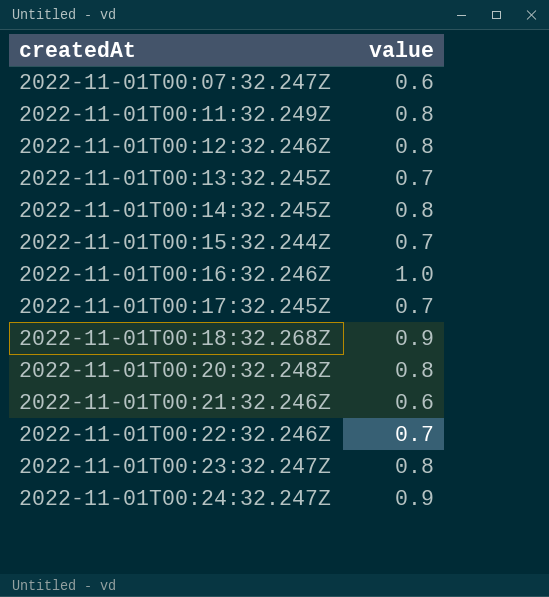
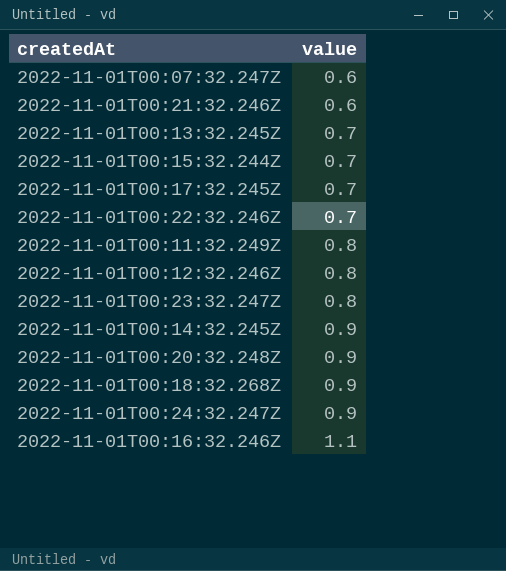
row order: createdAt ascending -> value ascending
2022-11-01T00:14:32.245Z | value: 0.8 -> 0.9
2022-11-01T00:20:32.248Z | value: 0.8 -> 0.9
2022-11-01T00:16:32.246Z | value: 1.0 -> 1.1

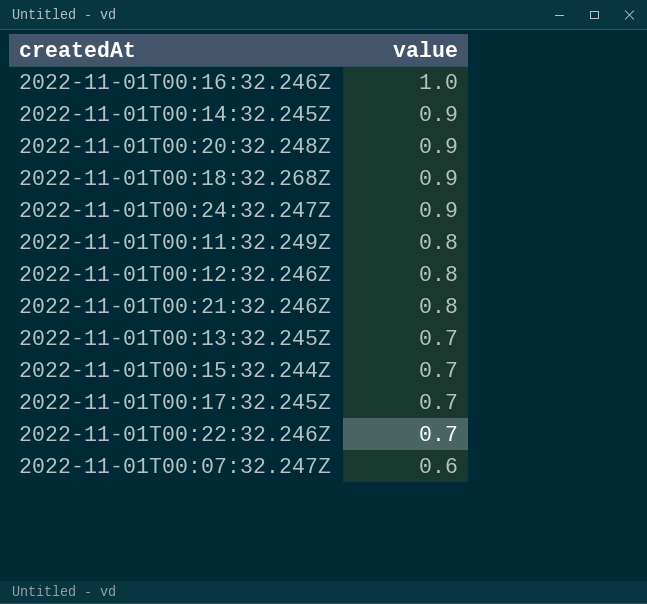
row order: value ascending -> value descending
row 2022-11-01T00:23:32.247Z: 0.8 -> none
2022-11-01T00:16:32.246Z | value: 1.1 -> 1.0
2022-11-01T00:21:32.246Z | value: 0.6 -> 0.8

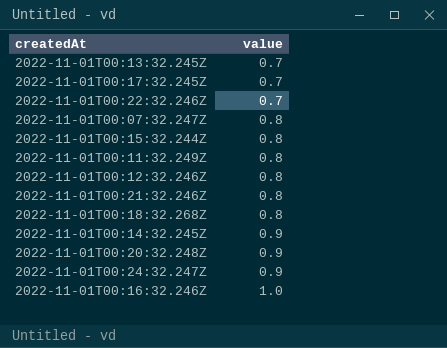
row order: value descending -> value ascending
2022-11-01T00:07:32.247Z | value: 0.6 -> 0.8
2022-11-01T00:15:32.244Z | value: 0.7 -> 0.8
2022-11-01T00:18:32.268Z | value: 0.9 -> 0.8

